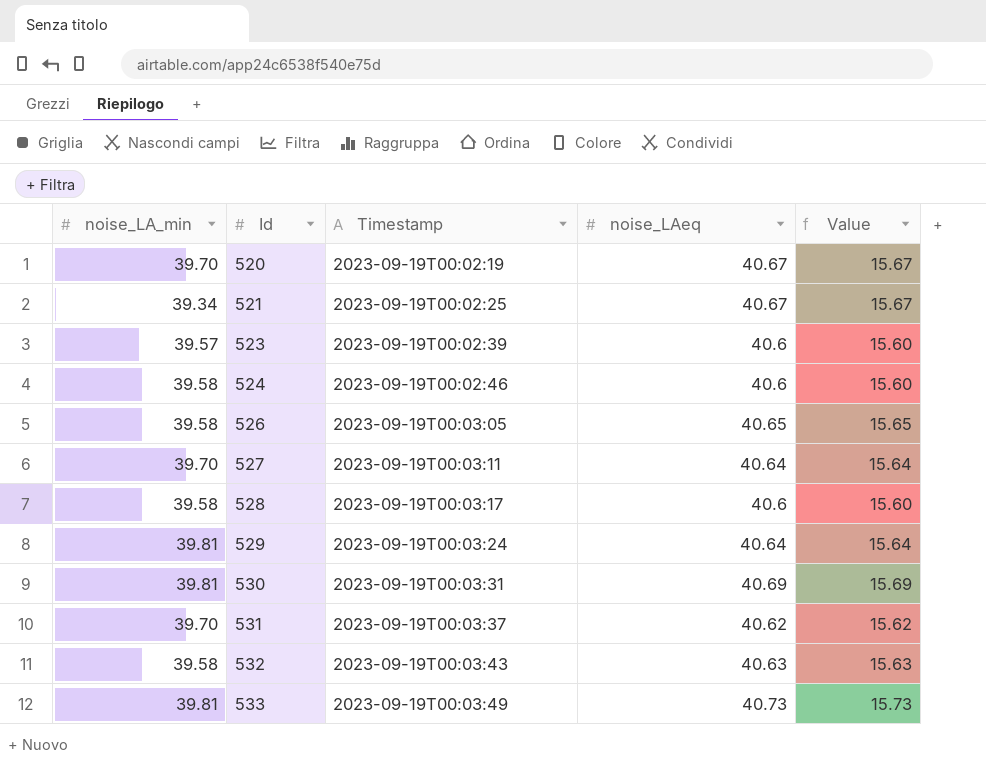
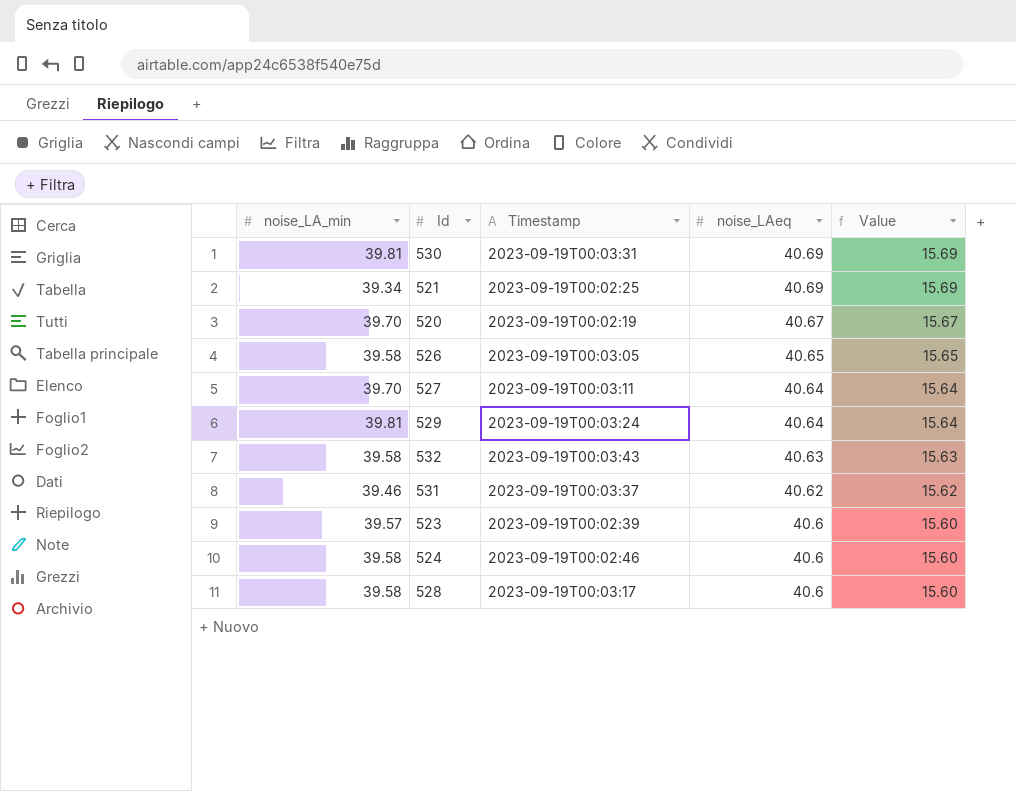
row order: Id ascending -> noise_LAeq descending
row 533: 39.81 | 2023-09-19T00:03:49 | 40.73 | 15.73 -> none
521 | noise_LAeq: 40.67 -> 40.69
521 | Value: 15.67 -> 15.69
531 | noise_LA_min: 39.70 -> 39.46

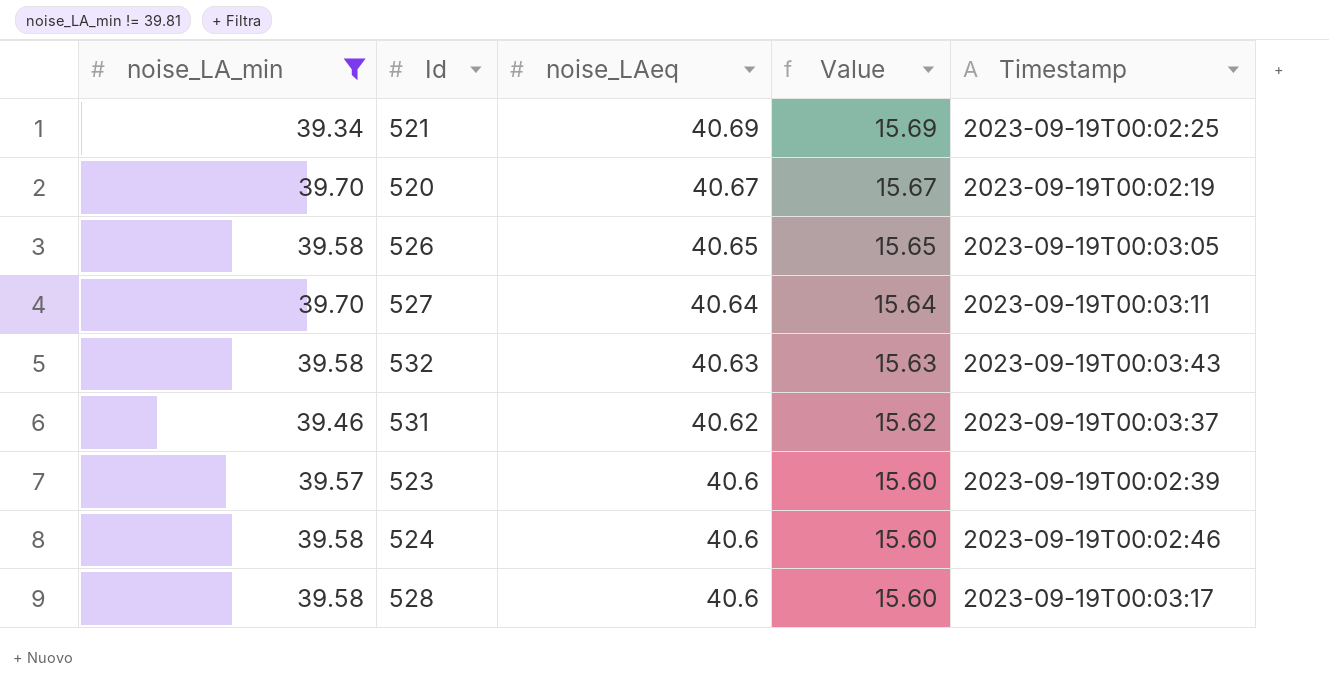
filter: none -> noise_LA_min != 39.81
column Timestamp | position: 3 -> 5

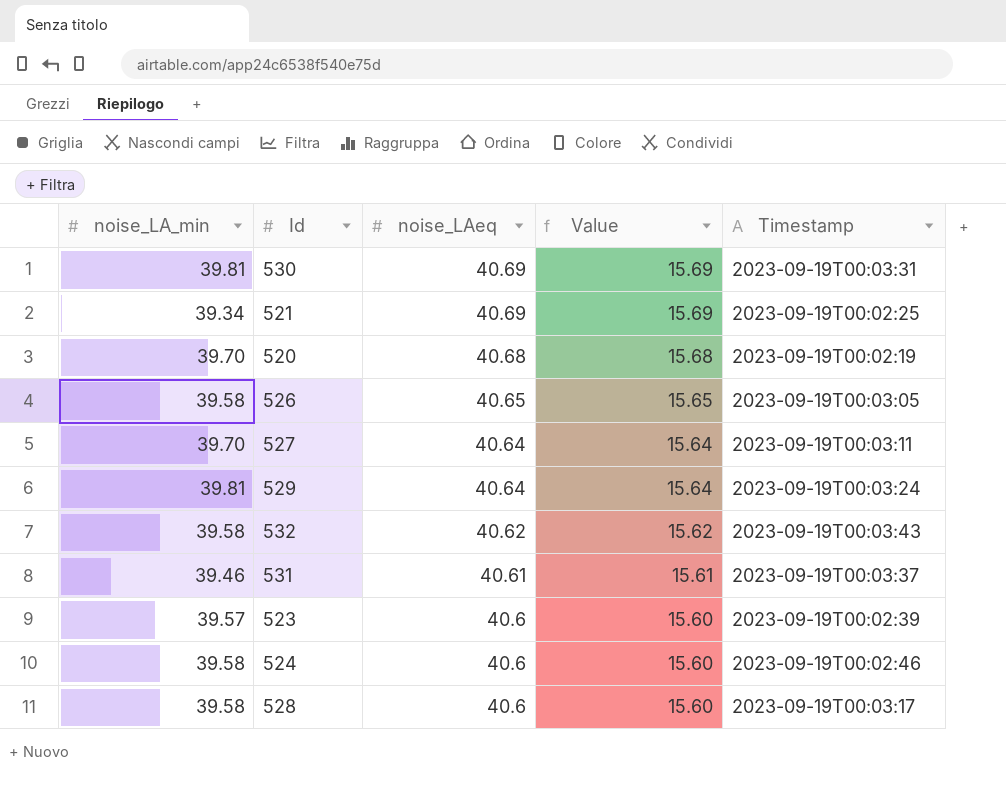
filter: noise_LA_min != 39.81 -> none
520 | noise_LAeq: 40.67 -> 40.68
520 | Value: 15.67 -> 15.68
532 | noise_LAeq: 40.63 -> 40.62
532 | Value: 15.63 -> 15.62
531 | noise_LAeq: 40.62 -> 40.61
531 | Value: 15.62 -> 15.61

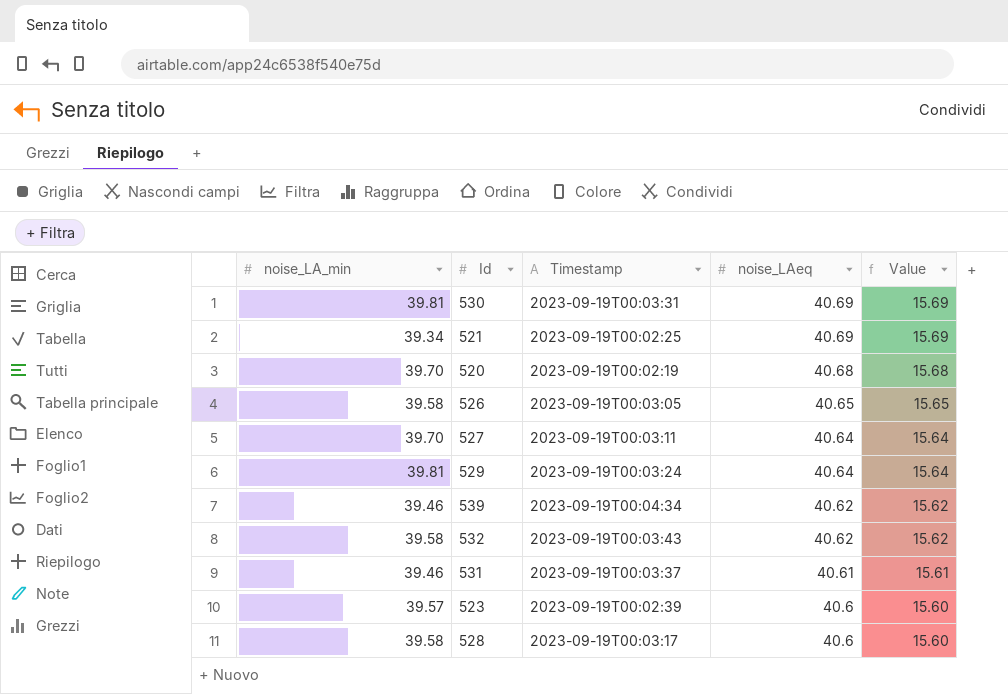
column Timestamp | position: 5 -> 3
row 524: 39.58 | 40.6 | 15.60 | 2023-09-19T00:02:46 -> none
row 539: none -> 39.46 | 2023-09-19T00:04:34 | 40.62 | 15.62

